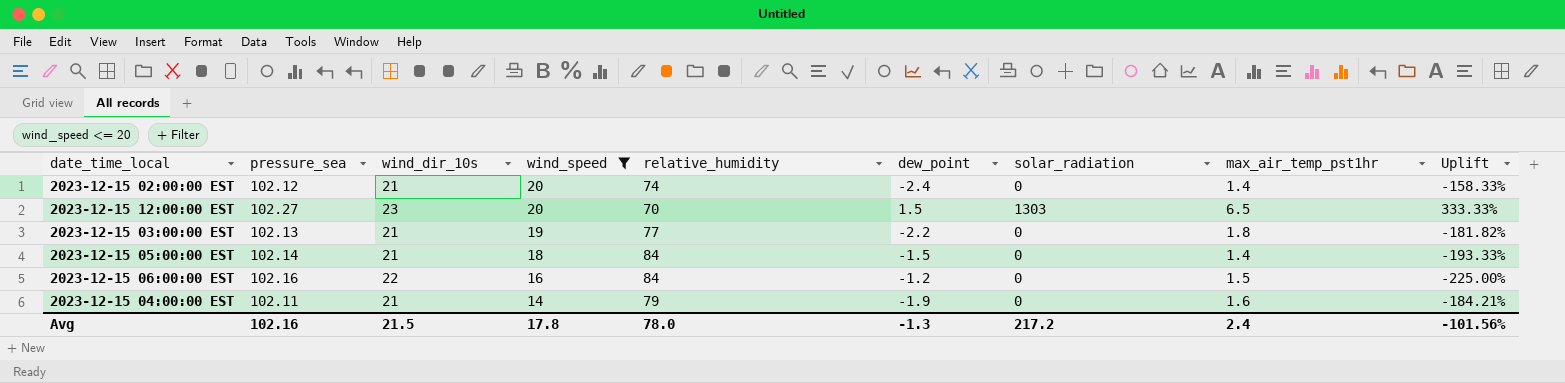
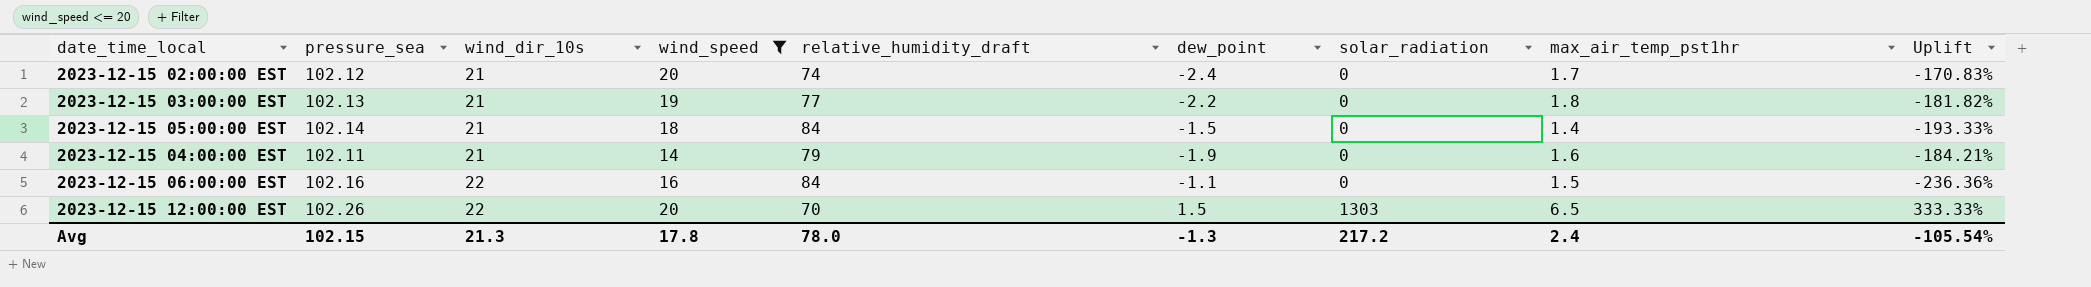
row order: wind_speed descending -> wind_dir_10s ascending
column name: relative_humidity -> relative_humidity_draft
2023-12-15 02:00:00 EST | max_air_temp_pst1hr: 1.4 -> 1.7
2023-12-15 02:00:00 EST | Uplift: -158.33% -> -170.83%
2023-12-15 06:00:00 EST | dew_point: -1.2 -> -1.1
2023-12-15 06:00:00 EST | Uplift: -225.00% -> -236.36%
2023-12-15 12:00:00 EST | pressure_sea: 102.27 -> 102.26
2023-12-15 12:00:00 EST | wind_dir_10s: 23 -> 22
Avg | pressure_sea: 102.16 -> 102.15
Avg | wind_dir_10s: 21.5 -> 21.3
Avg | Uplift: -101.56% -> -105.54%

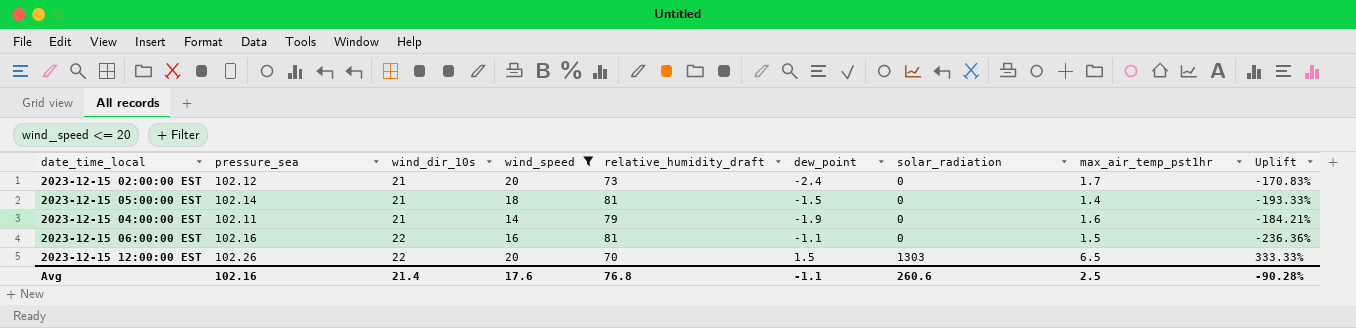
row 2023-12-15 03:00:00 EST: 102.13 | 21 | 19 | 77 | -2.2 | 0 | 1.8 | -181.82% -> none
2023-12-15 02:00:00 EST | relative_humidity_draft: 74 -> 73
2023-12-15 05:00:00 EST | relative_humidity_draft: 84 -> 81
2023-12-15 06:00:00 EST | relative_humidity_draft: 84 -> 81
Avg | pressure_sea: 102.15 -> 102.16
Avg | wind_dir_10s: 21.3 -> 21.4
Avg | wind_speed: 17.8 -> 17.6
Avg | relative_humidity_draft: 78.0 -> 76.8
Avg | dew_point: -1.3 -> -1.1
Avg | solar_radiation: 217.2 -> 260.6
Avg | max_air_temp_pst1hr: 2.4 -> 2.5
Avg | Uplift: -105.54% -> -90.28%

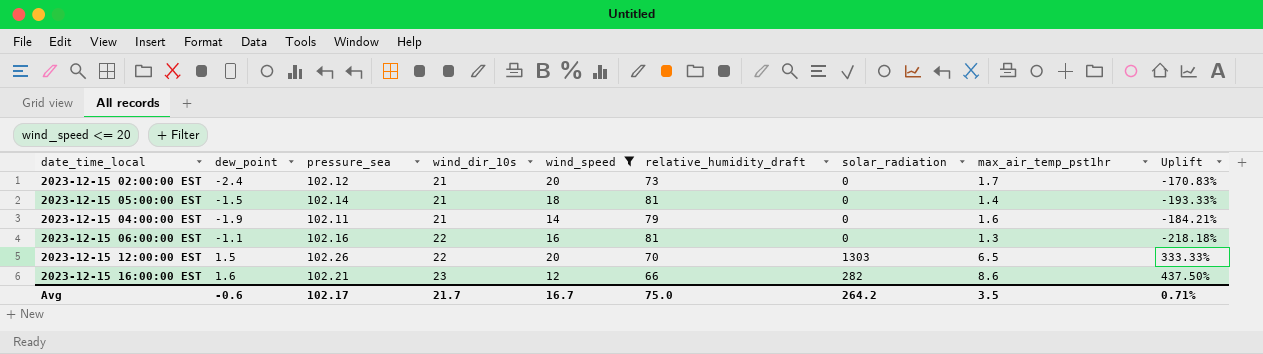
column dew_point | position: 6 -> 2
2023-12-15 06:00:00 EST | max_air_temp_pst1hr: 1.5 -> 1.3
2023-12-15 06:00:00 EST | Uplift: -236.36% -> -218.18%
row 2023-12-15 16:00:00 EST: none -> 1.6 | 102.21 | 23 | 12 | 66 | 282 | 8.6 | 437.50%
Avg | dew_point: -1.1 -> -0.6
Avg | pressure_sea: 102.16 -> 102.17
Avg | wind_dir_10s: 21.4 -> 21.7
Avg | wind_speed: 17.6 -> 16.7
Avg | relative_humidity_draft: 76.8 -> 75.0
Avg | solar_radiation: 260.6 -> 264.2
Avg | max_air_temp_pst1hr: 2.5 -> 3.5
Avg | Uplift: -90.28% -> 0.71%

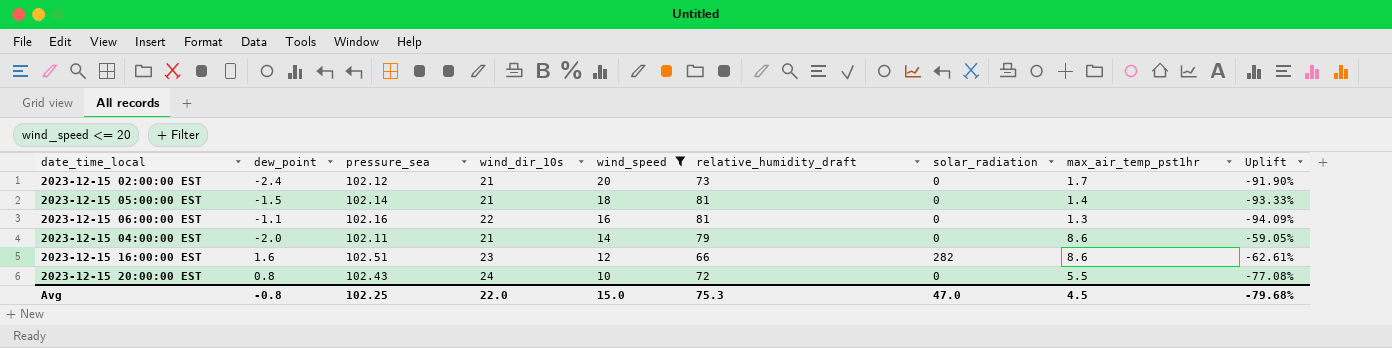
row order: wind_dir_10s ascending -> wind_speed descending
column Uplift | formula: ([max_air_temp_pst1hr] - [dew_point]) / [dew_point] -> ([max_air_temp_pst1hr] - [wind_dir_10s]) / [wind_dir_10s]
row 2023-12-15 12:00:00 EST: 1.5 | 102.26 | 22 | 20 | 70 | 1303 | 6.5 | 333.33% -> none
2023-12-15 04:00:00 EST | dew_point: -1.9 -> -2.0
2023-12-15 04:00:00 EST | max_air_temp_pst1hr: 1.6 -> 8.6
2023-12-15 16:00:00 EST | pressure_sea: 102.21 -> 102.51
row 2023-12-15 20:00:00 EST: none -> 0.8 | 102.43 | 24 | 10 | 72 | 0 | 5.5 | -77.08%
Avg | dew_point: -0.6 -> -0.8
Avg | pressure_sea: 102.17 -> 102.25
Avg | wind_dir_10s: 21.7 -> 22.0
Avg | wind_speed: 16.7 -> 15.0
Avg | relative_humidity_draft: 75.0 -> 75.3
Avg | solar_radiation: 264.2 -> 47.0
Avg | max_air_temp_pst1hr: 3.5 -> 4.5
Avg | Uplift: 0.71% -> -79.68%

